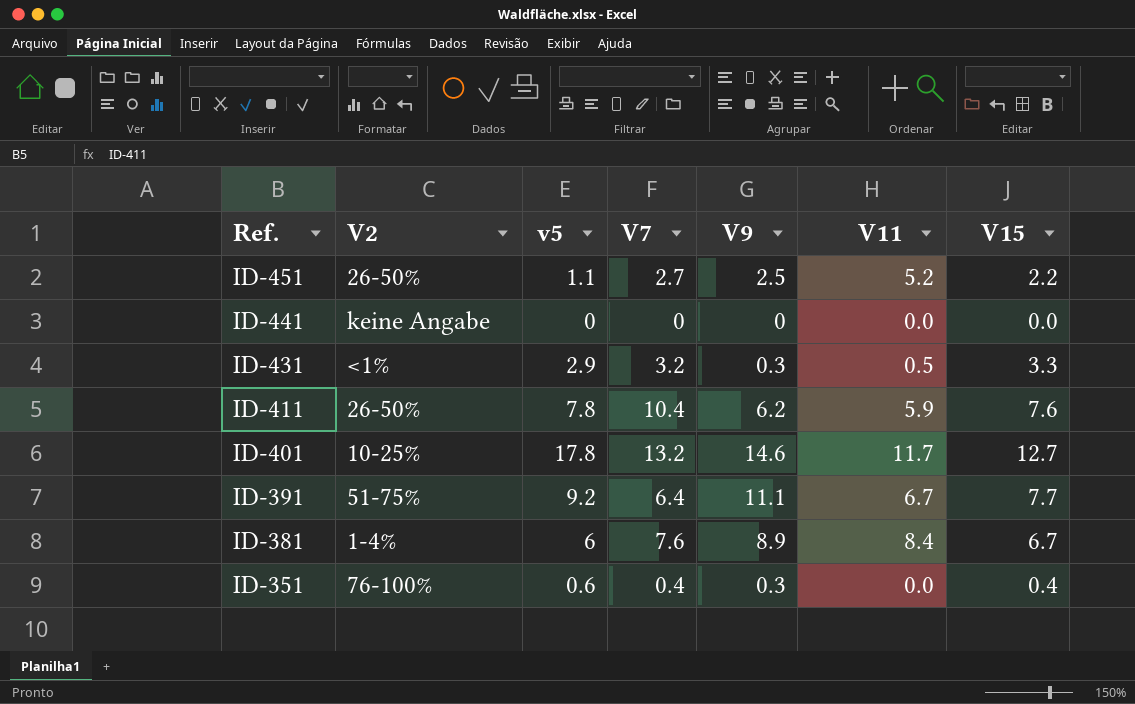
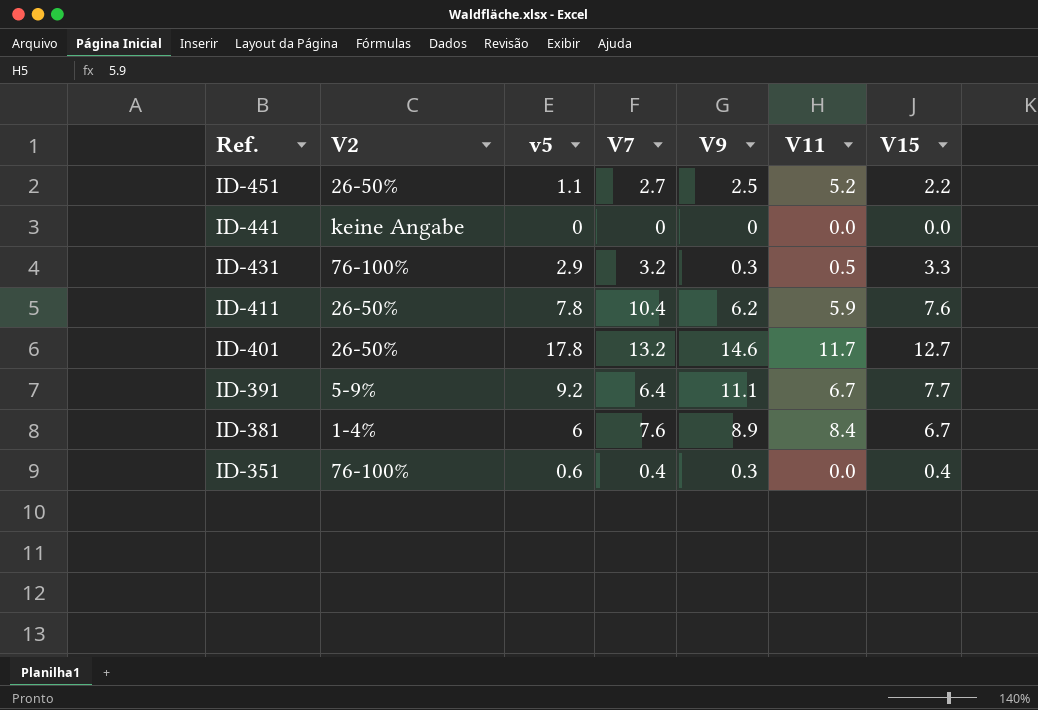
ID-431 | V2: <1% -> 76-100%
ID-401 | V2: 10-25% -> 26-50%
ID-391 | V2: 51-75% -> 5-9%

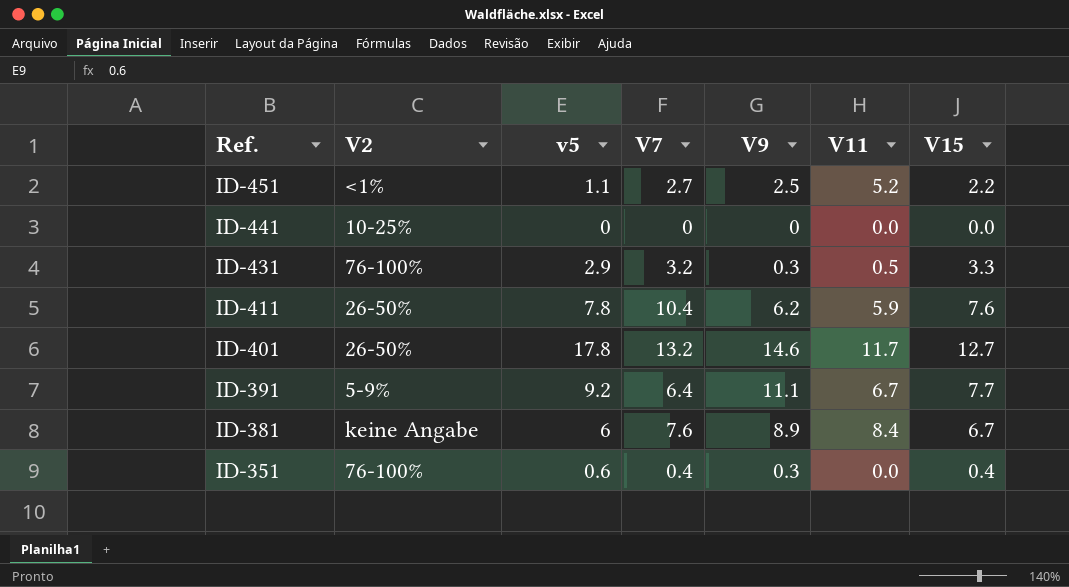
ID-451 | V2: 26-50% -> <1%
ID-441 | V2: keine Angabe -> 10-25%
ID-381 | V2: 1-4% -> keine Angabe

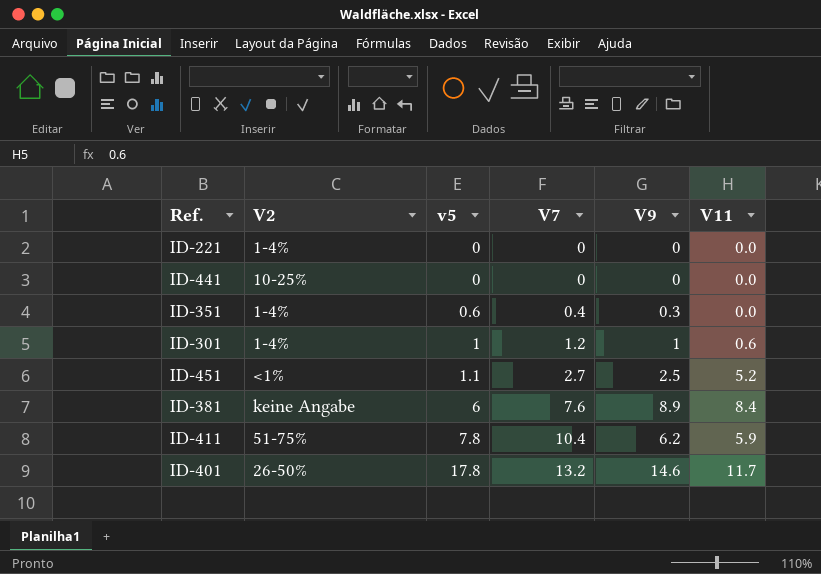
row order: Ref. descending -> v5 ascending
column V15 | position: 7 -> none
row ID-431: 76-100% | 2.9 | 3.2 | 0.3 | 0.5 | 3.3 -> none
row ID-391: 5-9% | 9.2 | 6.4 | 11.1 | 6.7 | 7.7 -> none
row ID-221: none -> 1-4% | 0 | 0 | 0 | 0.0
ID-351 | V2: 76-100% -> 1-4%
row ID-301: none -> 1-4% | 1 | 1.2 | 1 | 0.6
ID-411 | V2: 26-50% -> 51-75%

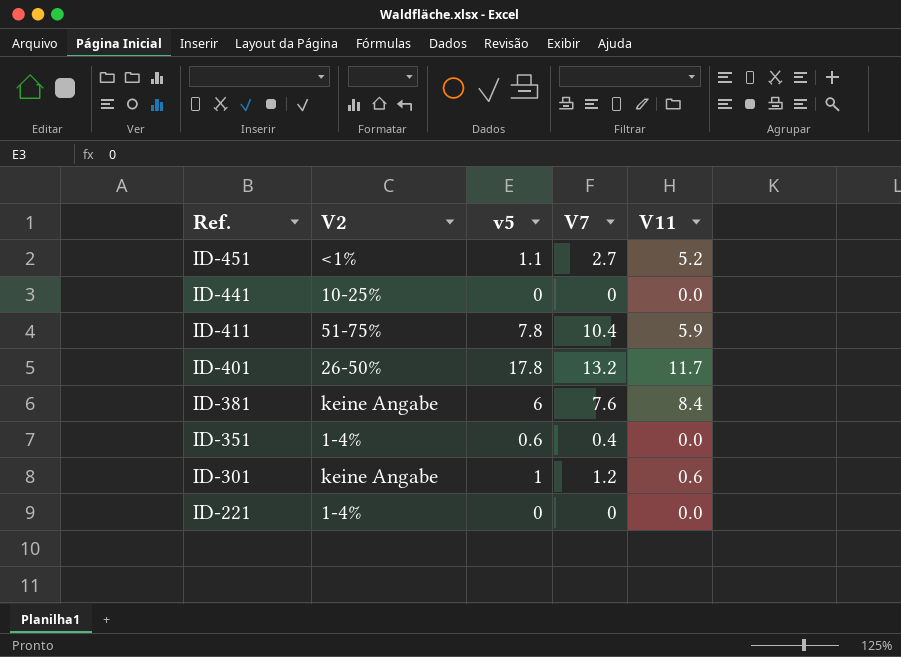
row order: v5 ascending -> Ref. descending
column V9 | position: 5 -> none
ID-301 | V2: 1-4% -> keine Angabe

